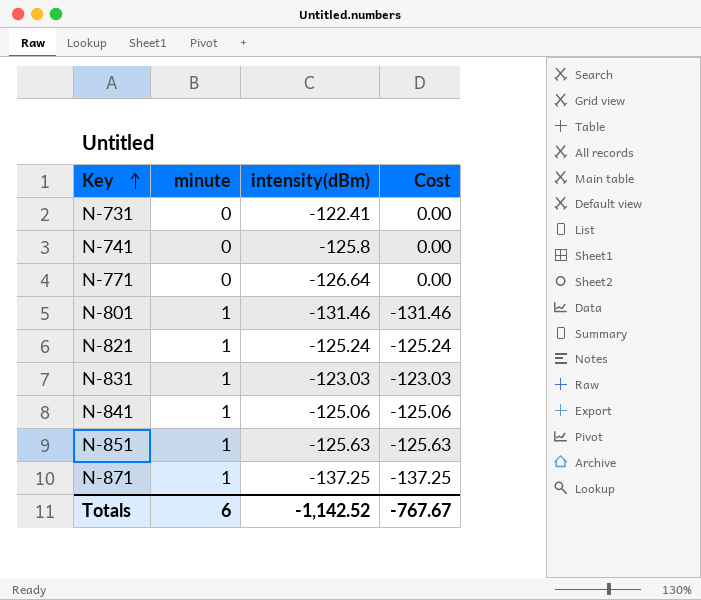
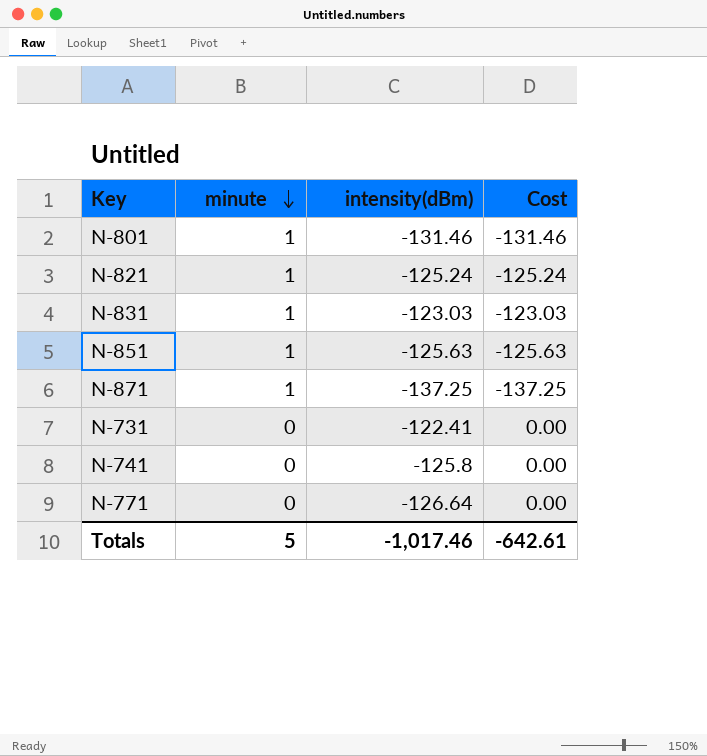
row order: Key ascending -> minute descending
row N-841: 1 | -125.06 | -125.06 -> none
Totals | minute: 6 -> 5
Totals | intensity(dBm): -1,142.52 -> -1,017.46
Totals | Cost: -767.67 -> -642.61

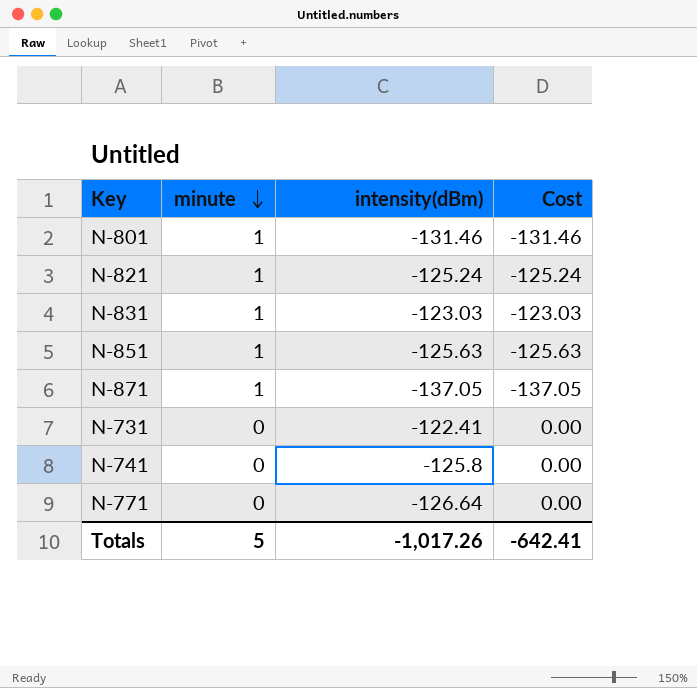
N-871 | intensity(dBm): -137.25 -> -137.05
N-871 | Cost: -137.25 -> -137.05
Totals | intensity(dBm): -1,017.46 -> -1,017.26
Totals | Cost: -642.61 -> -642.41

